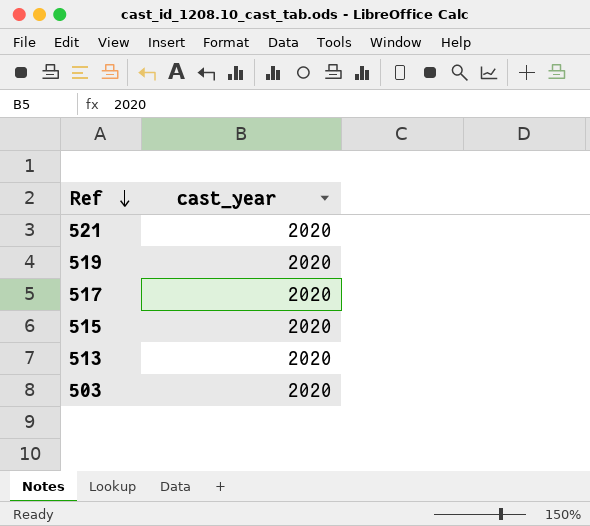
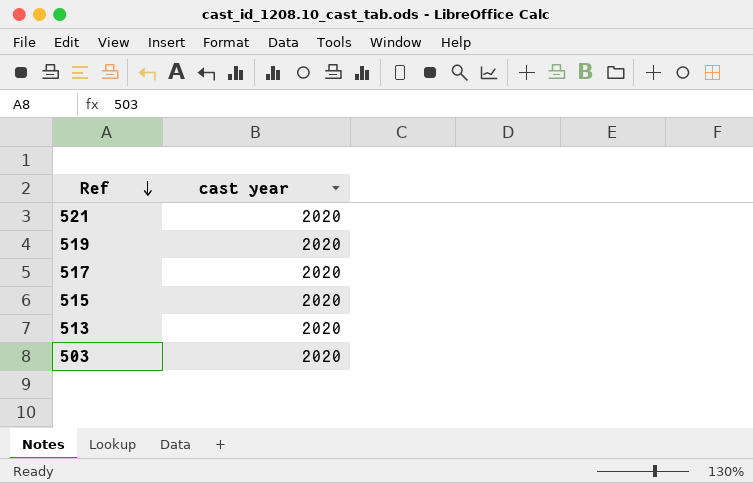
column name: cast_year -> cast year

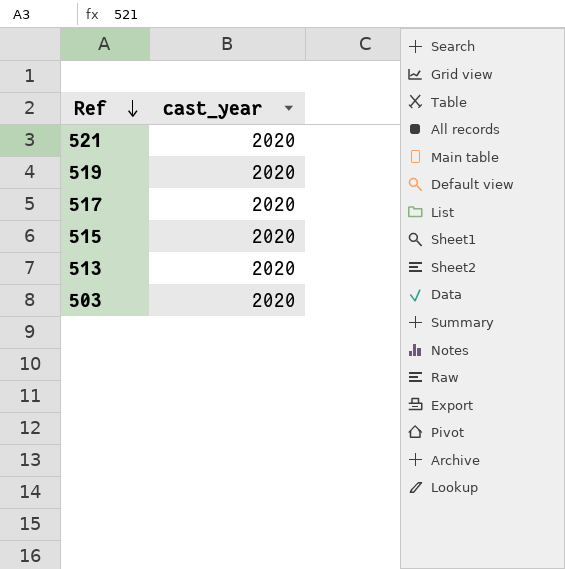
column name: cast year -> cast_year

